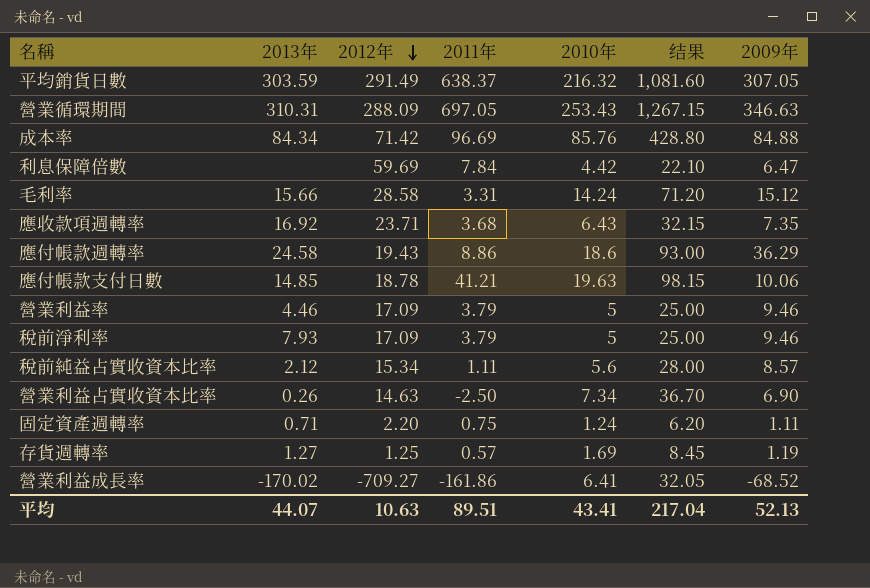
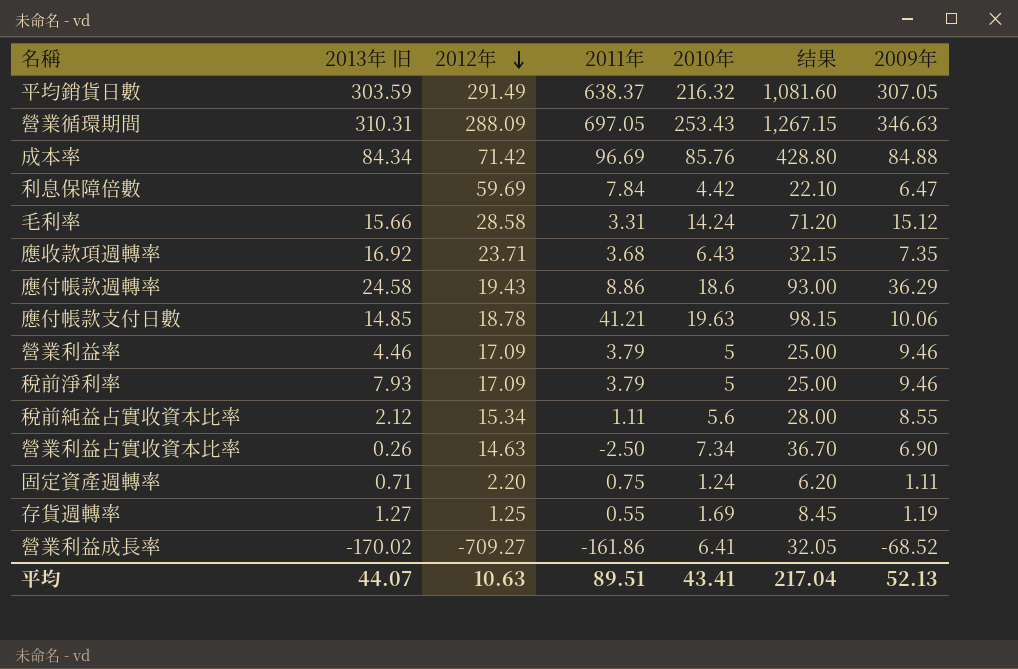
column name: 2013年 -> 2013年 旧
稅前純益占實收資本比率 | 2009年: 8.57 -> 8.55
存貨週轉率 | 2011年: 0.57 -> 0.55

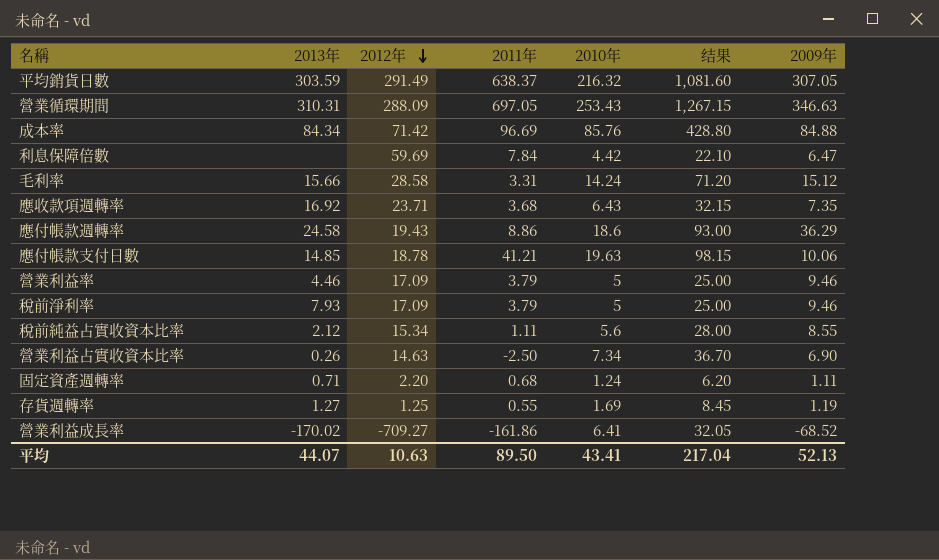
column name: 2013年 旧 -> 2013年
固定資產週轉率 | 2011年: 0.75 -> 0.68
平均 | 2011年: 89.51 -> 89.50

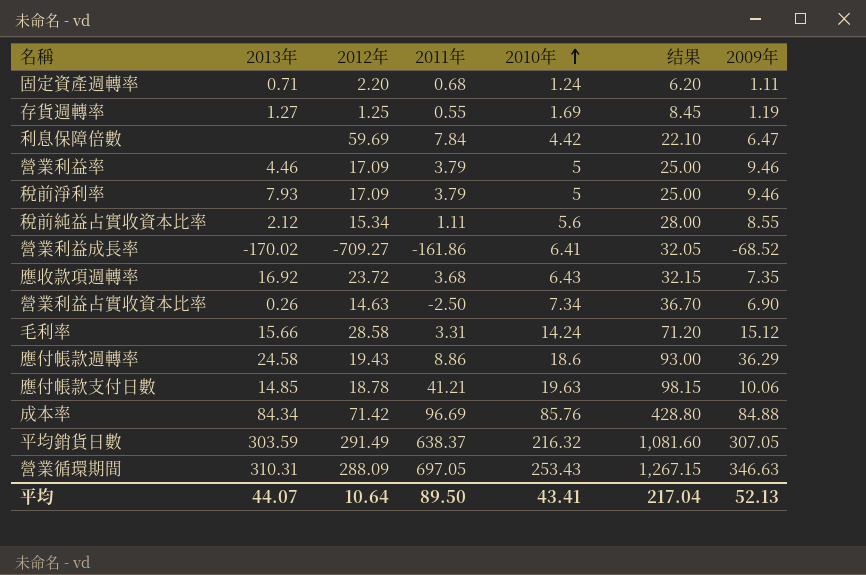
row order: 2012年 descending -> 2010年 ascending
應收款項週轉率 | 2012年: 23.71 -> 23.72
平均 | 2012年: 10.63 -> 10.64

